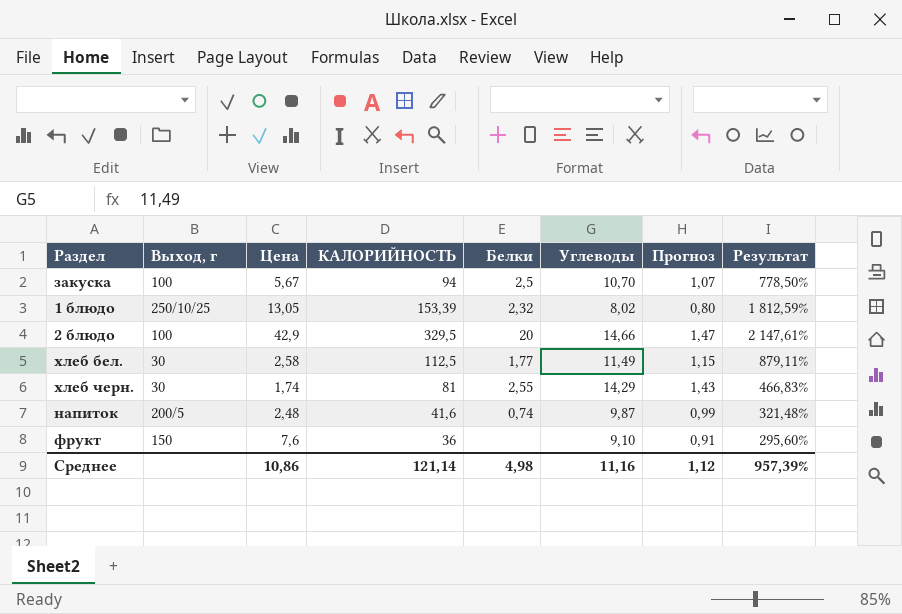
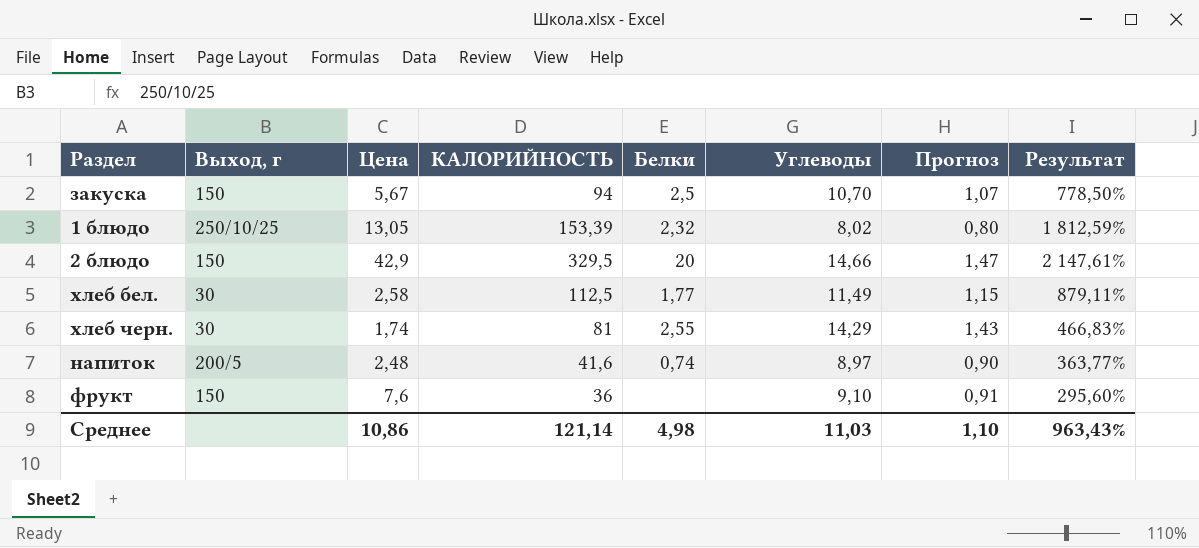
закуска | Выход, г: 100 -> 150
2 блюдо | Выход, г: 100 -> 150
напиток | Углеводы: 9,87 -> 8,97
напиток | Прогноз: 0,99 -> 0,90
напиток | Результат: 321,48% -> 363,77%
Среднее | Углеводы: 11,16 -> 11,03
Среднее | Прогноз: 1,12 -> 1,10
Среднее | Результат: 957,39% -> 963,43%

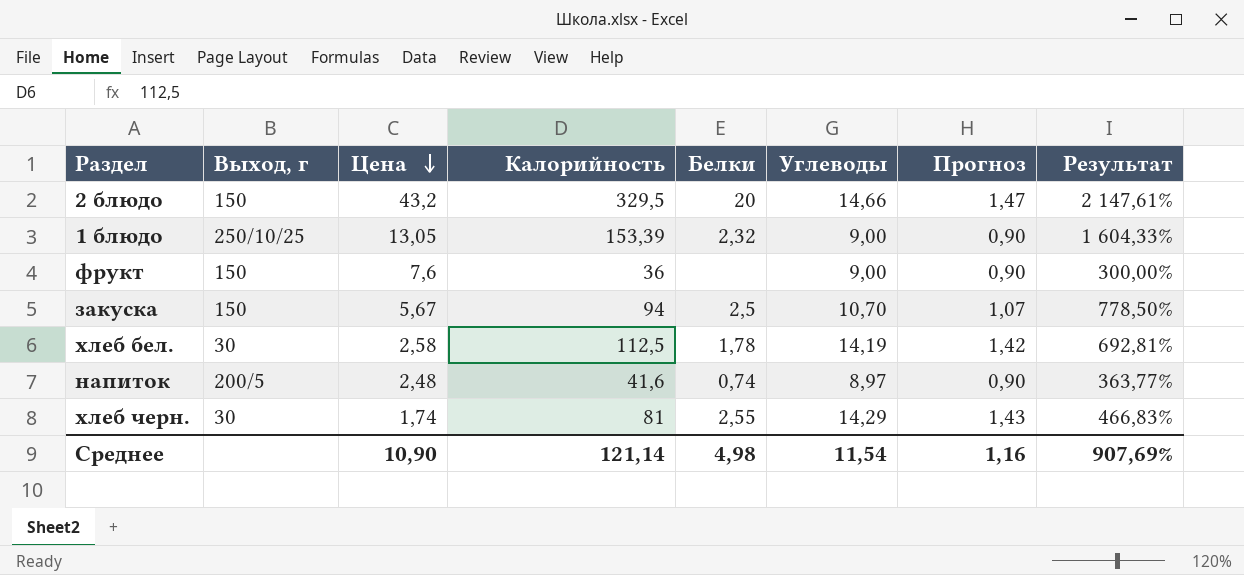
row order: none -> Цена descending
column name: КАЛОРИЙНОСТЬ -> Калорийность
2 блюдо | Цена: 42,9 -> 43,2
1 блюдо | Углеводы: 8,02 -> 9,00
1 блюдо | Прогноз: 0,80 -> 0,90
1 блюдо | Результат: 1 812,59% -> 1 604,33%
фрукт | Углеводы: 9,10 -> 9,00
фрукт | Прогноз: 0,91 -> 0,90
фрукт | Результат: 295,60% -> 300,00%
хлеб бел. | Белки: 1,77 -> 1,78
хлеб бел. | Углеводы: 11,49 -> 14,19
хлеб бел. | Прогноз: 1,15 -> 1,42
хлеб бел. | Результат: 879,11% -> 692,81%
Среднее | Цена: 10,86 -> 10,90
Среднее | Углеводы: 11,03 -> 11,54
Среднее | Прогноз: 1,10 -> 1,16
Среднее | Результат: 963,43% -> 907,69%

